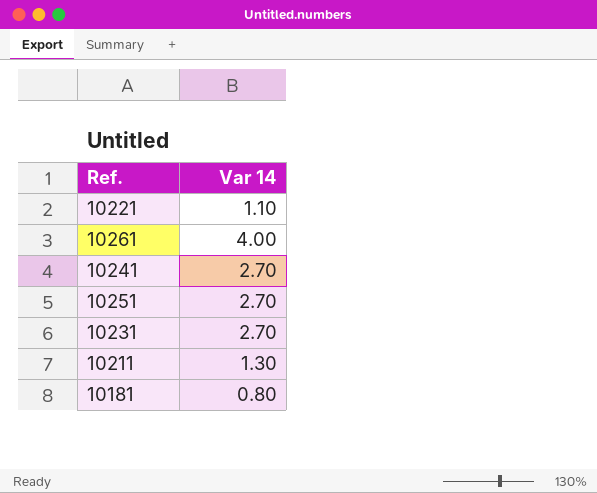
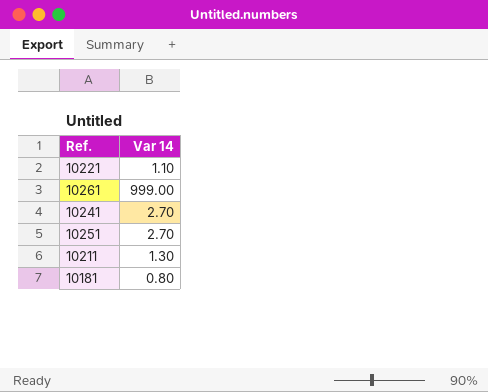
row 10231: 2.70 -> none
10261 | Var 14: 4.00 -> 999.00

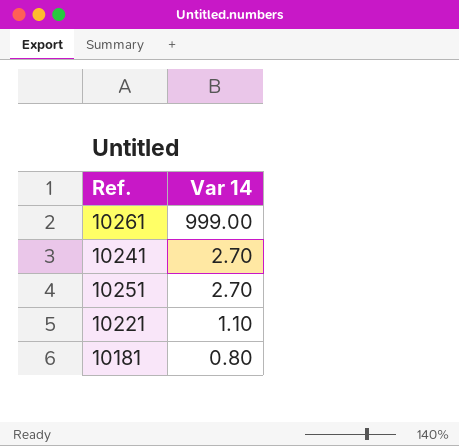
row order: none -> Var 14 descending
row 10211: 1.30 -> none

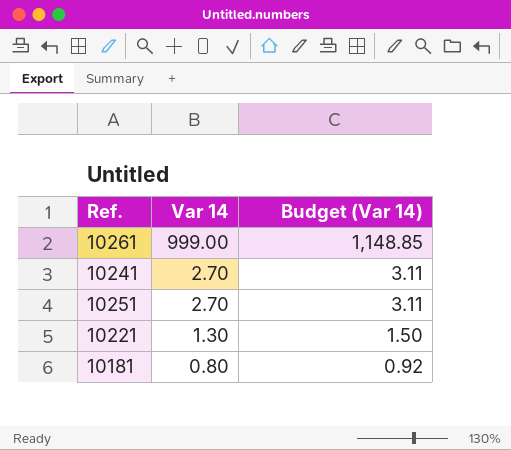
column Budget (Var 14) | formula: none -> [Var 14] * 1.15
10221 | Var 14: 1.10 -> 1.30

